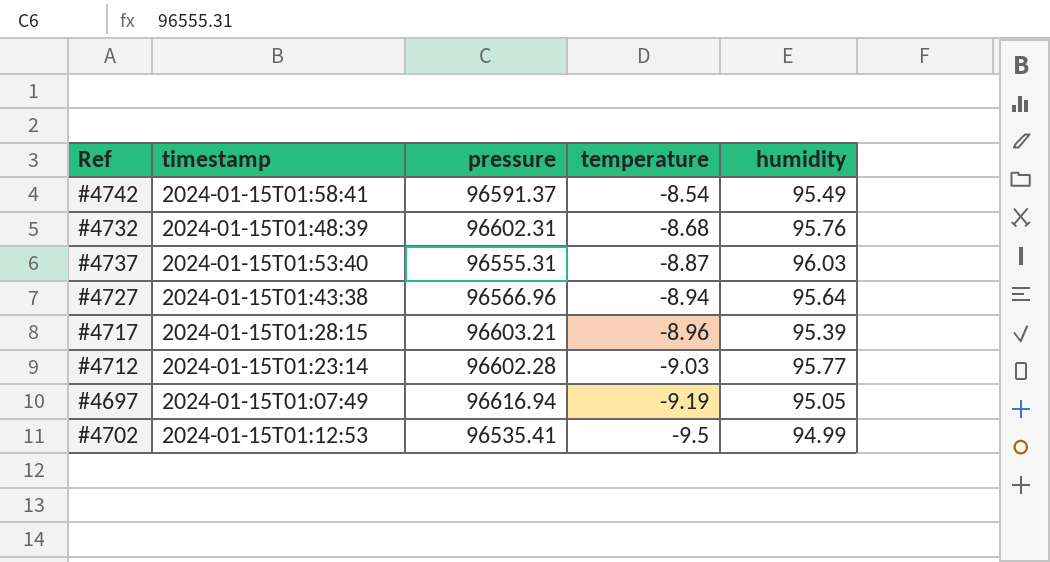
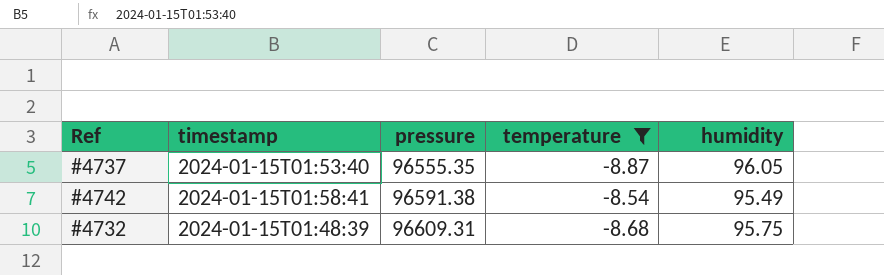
filter: none -> temperature >= -8.87
row order: temperature descending -> pressure ascending
#4737 | pressure: 96555.31 -> 96555.35
#4737 | humidity: 96.03 -> 96.05
#4742 | pressure: 96591.37 -> 96591.38
#4732 | pressure: 96602.31 -> 96609.31
#4732 | humidity: 95.76 -> 95.75

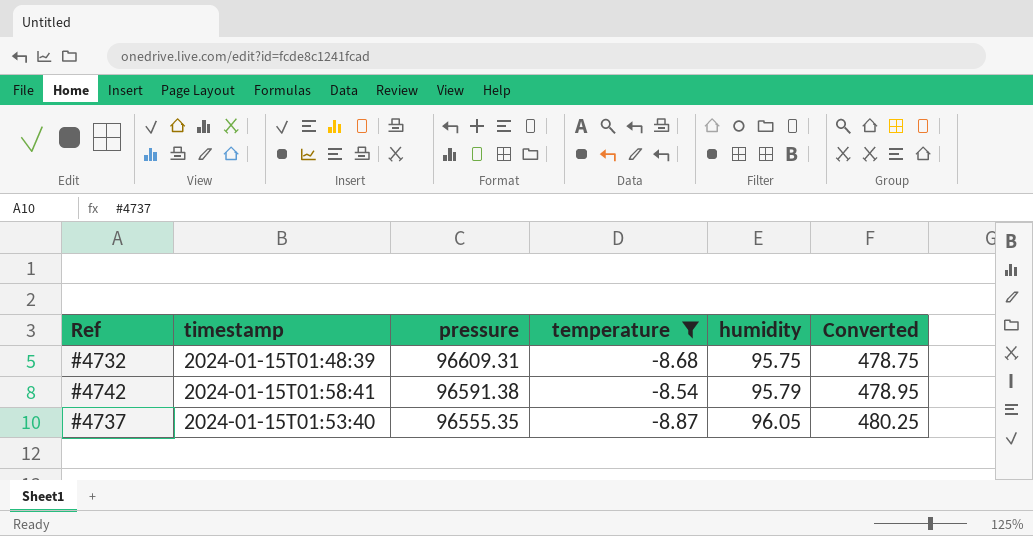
row order: pressure ascending -> pressure descending
column Converted | formula: none -> [humidity] * 5
#4742 | humidity: 95.49 -> 95.79

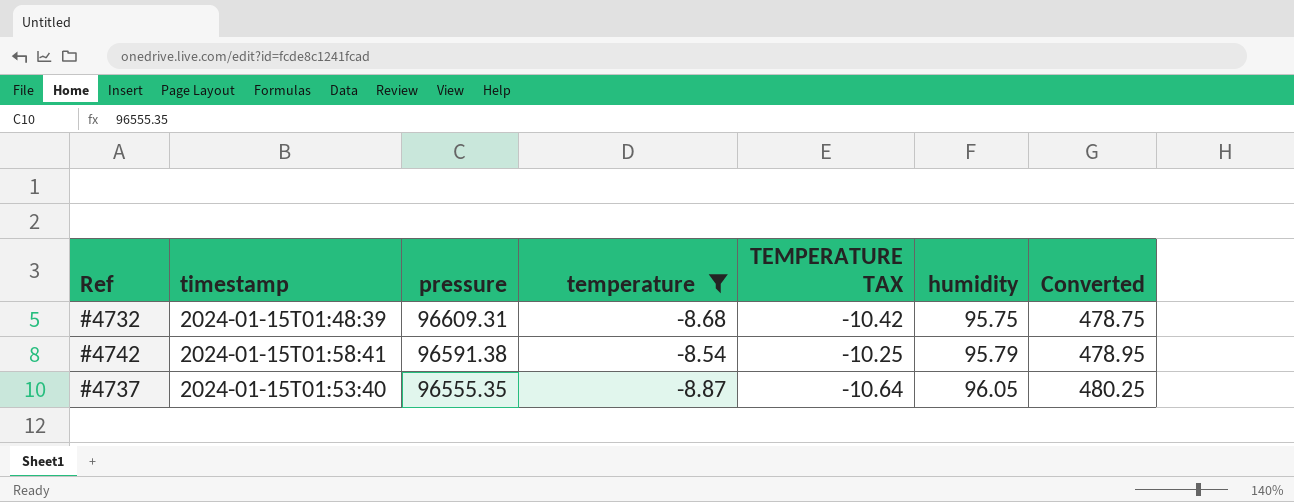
column TEMPERATURE TAX | formula: none -> [temperature] * 1.2

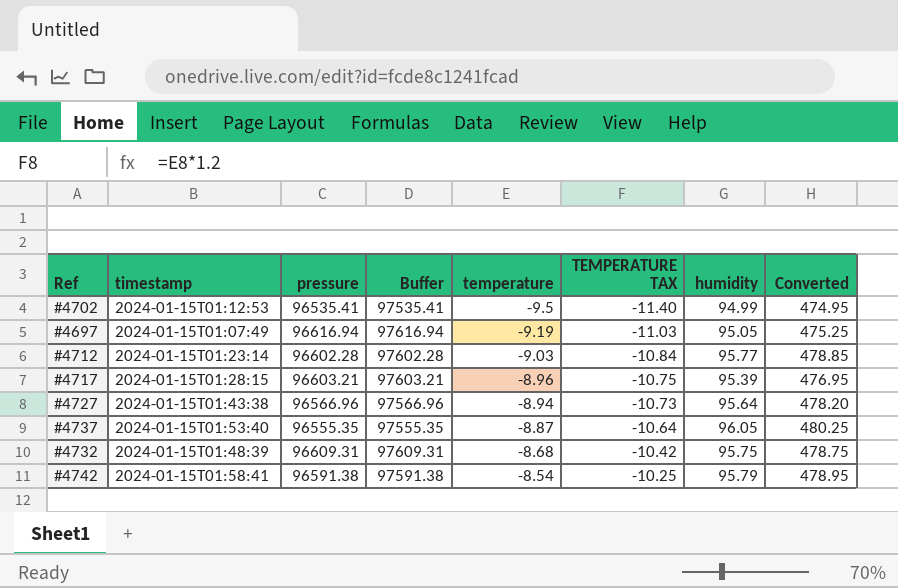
filter: temperature >= -8.87 -> none
row order: pressure descending -> temperature ascending
column Buffer | formula: none -> [pressure] + 1000

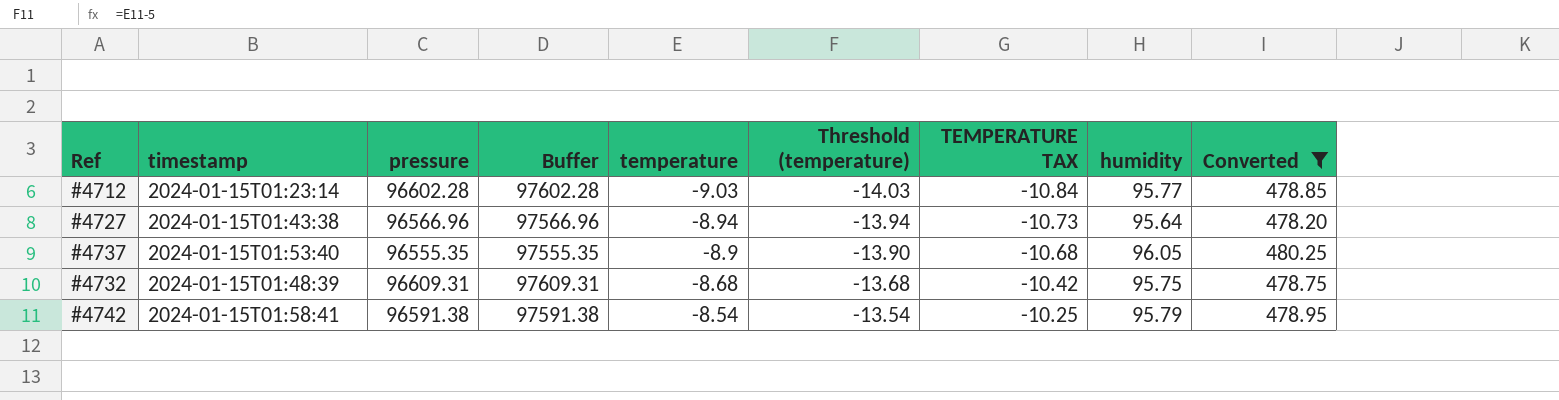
filter: none -> Converted >= 478.20
column Threshold (temperature) | formula: none -> [temperature] - 5
#4737 | temperature: -8.87 -> -8.9
#4737 | TEMPERATURE TAX: -10.64 -> -10.68

